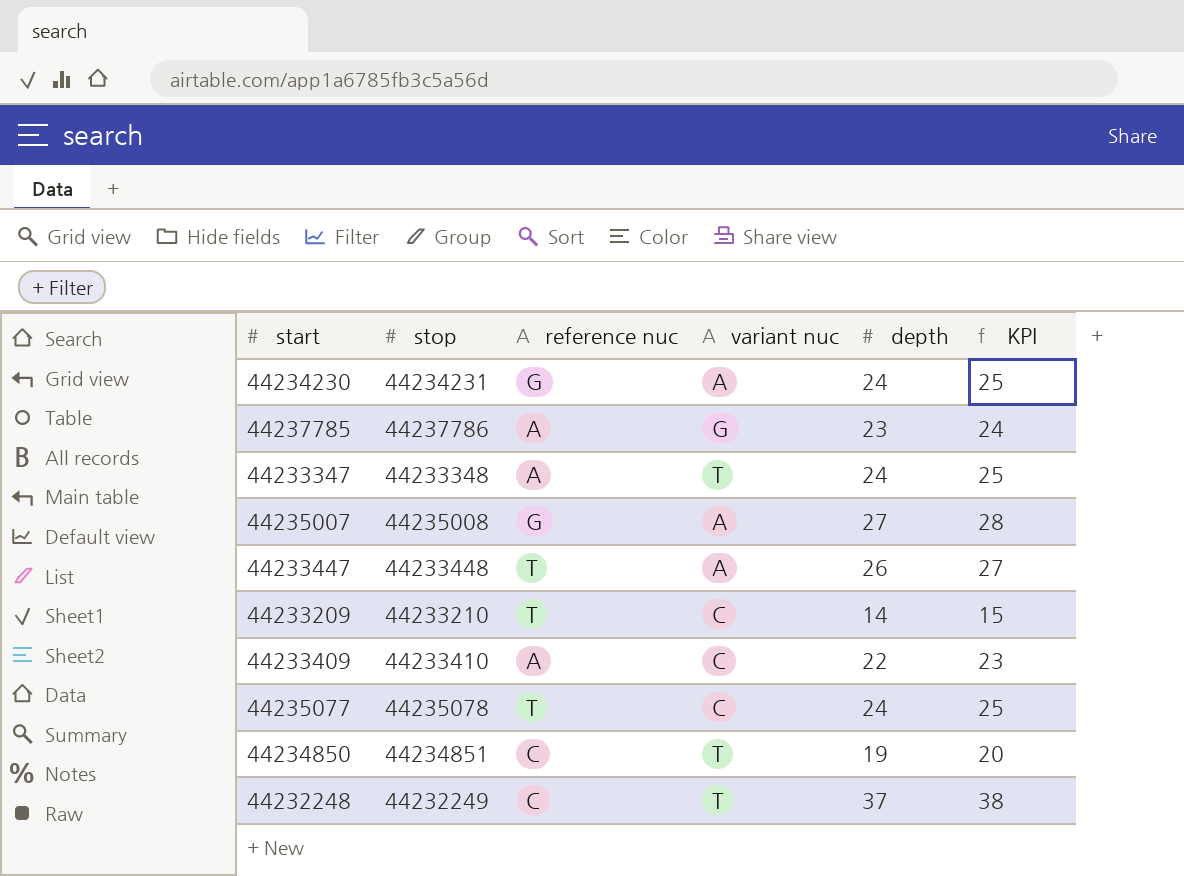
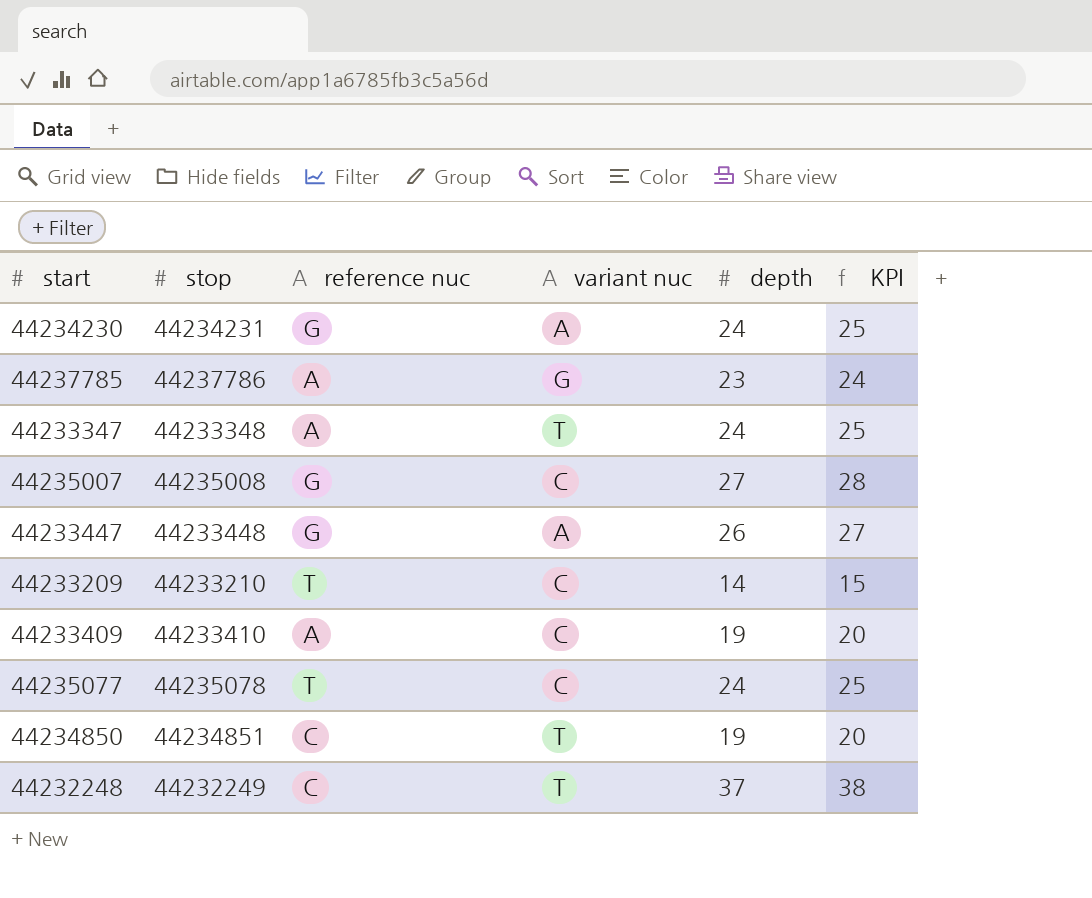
44235007 | variant nuc: A -> C
44233447 | reference nuc: T -> G
44233409 | depth: 22 -> 19
44233409 | KPI: 23 -> 20

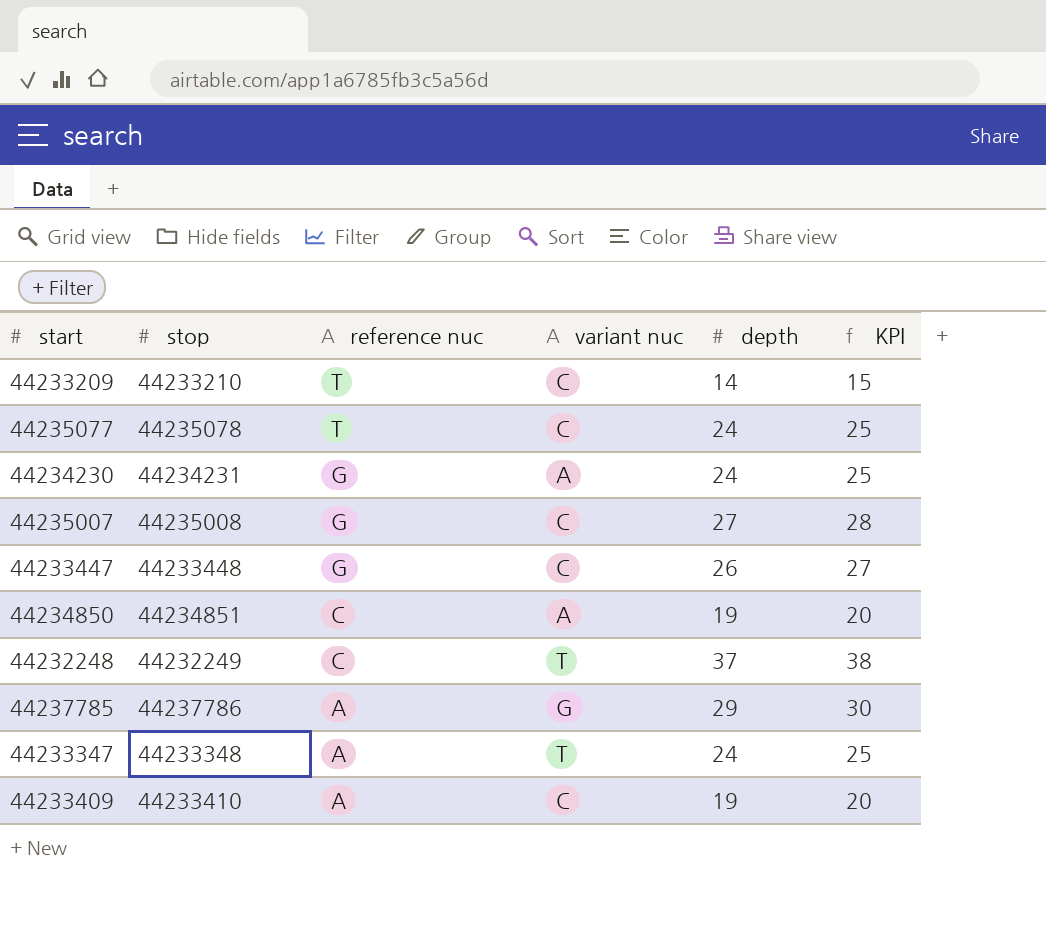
row order: none -> reference nuc descending
44233447 | variant nuc: A -> C
44234850 | variant nuc: T -> A
44237785 | depth: 23 -> 29
44237785 | KPI: 24 -> 30

